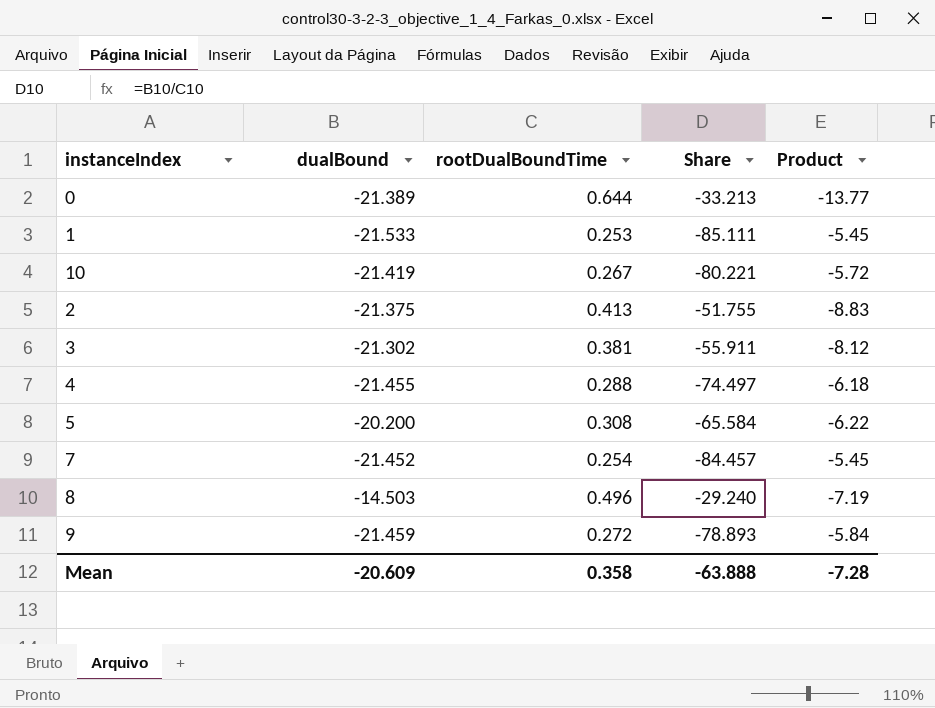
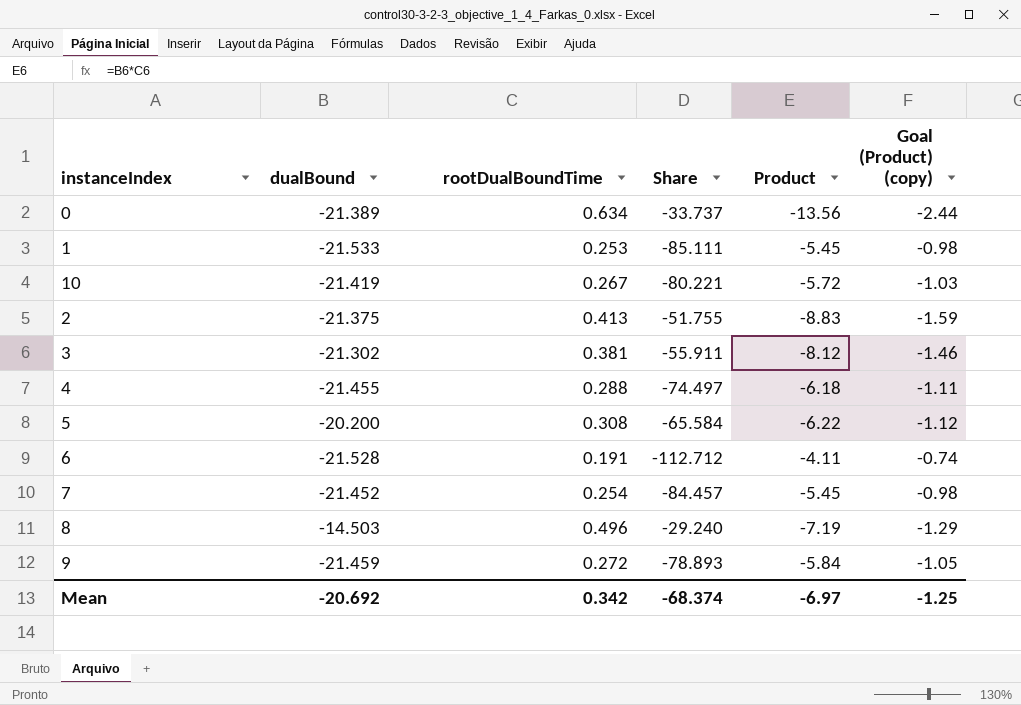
column Goal (Product) (copy) | formula: none -> [Product] * 0.18
0 | rootDualBoundTime: 0.644 -> 0.634
0 | Share: -33.213 -> -33.737
0 | Product: -13.77 -> -13.56
row 6: none -> -21.528 | 0.191 | -112.712 | -4.11 | -0.74
Mean | dualBound: -20.609 -> -20.692
Mean | rootDualBoundTime: 0.358 -> 0.342
Mean | Share: -63.888 -> -68.374
Mean | Product: -7.28 -> -6.97

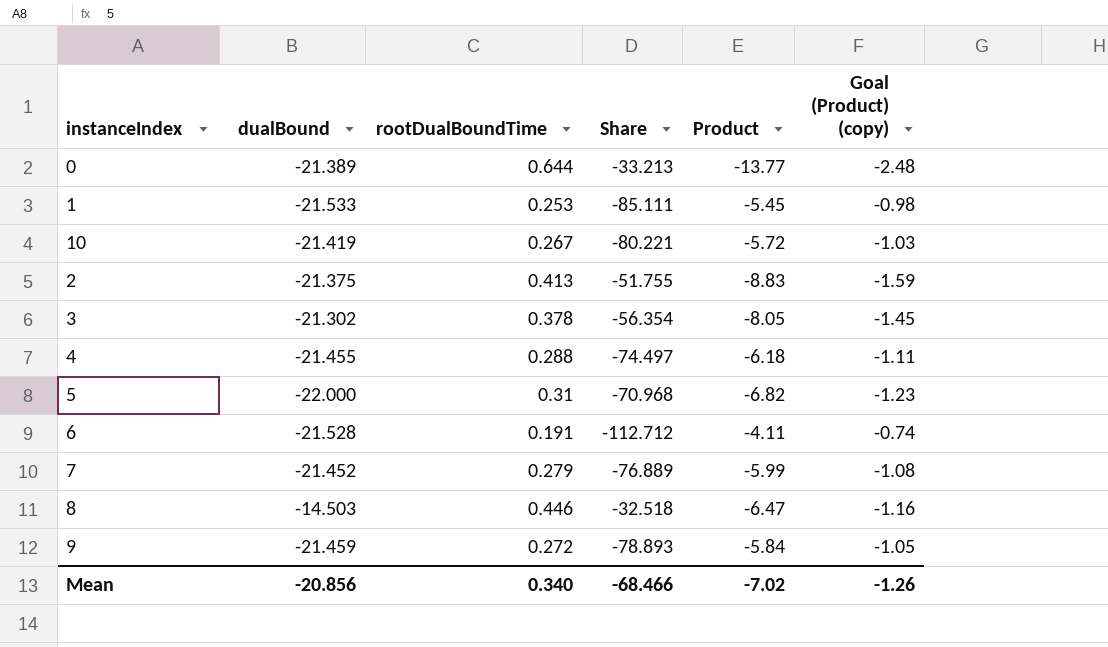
0 | rootDualBoundTime: 0.634 -> 0.644
0 | Share: -33.737 -> -33.213
0 | Product: -13.56 -> -13.77
0 | Goal (Product) (copy): -2.44 -> -2.48
3 | rootDualBoundTime: 0.381 -> 0.378
3 | Share: -55.911 -> -56.354
3 | Product: -8.12 -> -8.05
3 | Goal (Product) (copy): -1.46 -> -1.45
5 | dualBound: -20.200 -> -22.000
5 | rootDualBoundTime: 0.308 -> 0.31
5 | Share: -65.584 -> -70.968
5 | Product: -6.22 -> -6.82
5 | Goal (Product) (copy): -1.12 -> -1.23
7 | rootDualBoundTime: 0.254 -> 0.279
7 | Share: -84.457 -> -76.889
7 | Product: -5.45 -> -5.99
7 | Goal (Product) (copy): -0.98 -> -1.08
8 | rootDualBoundTime: 0.496 -> 0.446
8 | Share: -29.240 -> -32.518
8 | Product: -7.19 -> -6.47
8 | Goal (Product) (copy): -1.29 -> -1.16
Mean | dualBound: -20.692 -> -20.856
Mean | rootDualBoundTime: 0.342 -> 0.340
Mean | Share: -68.374 -> -68.466
Mean | Product: -6.97 -> -7.02
Mean | Goal (Product) (copy): -1.25 -> -1.26

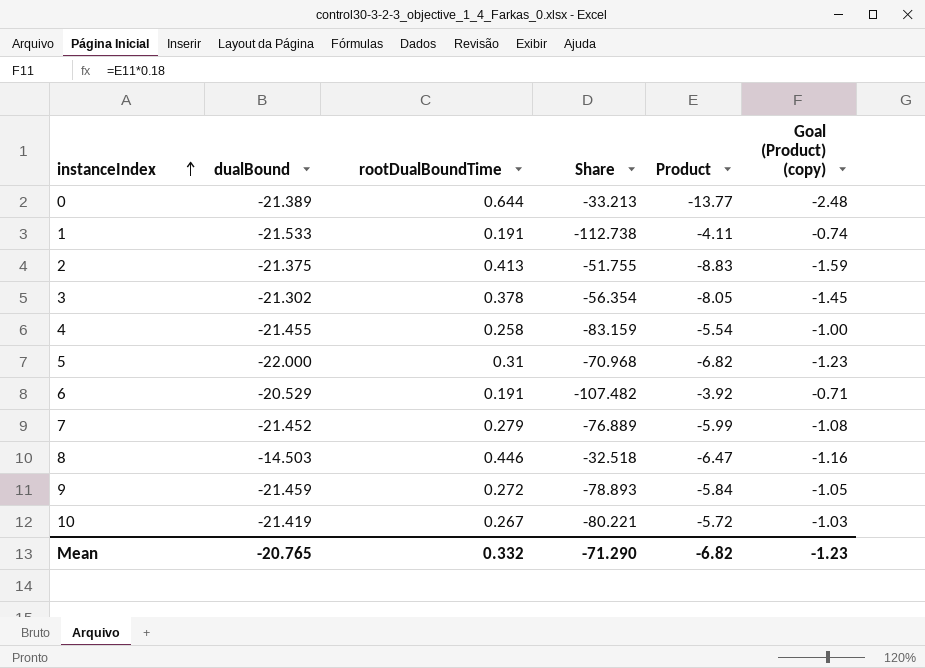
row order: none -> instanceIndex ascending
1 | rootDualBoundTime: 0.253 -> 0.191
1 | Share: -85.111 -> -112.738
1 | Product: -5.45 -> -4.11
1 | Goal (Product) (copy): -0.98 -> -0.74
4 | rootDualBoundTime: 0.288 -> 0.258
4 | Share: -74.497 -> -83.159
4 | Product: -6.18 -> -5.54
4 | Goal (Product) (copy): -1.11 -> -1.00
6 | dualBound: -21.528 -> -20.529
6 | Share: -112.712 -> -107.482
6 | Product: -4.11 -> -3.92
6 | Goal (Product) (copy): -0.74 -> -0.71
Mean | dualBound: -20.856 -> -20.765
Mean | rootDualBoundTime: 0.340 -> 0.332
Mean | Share: -68.466 -> -71.290
Mean | Product: -7.02 -> -6.82
Mean | Goal (Product) (copy): -1.26 -> -1.23

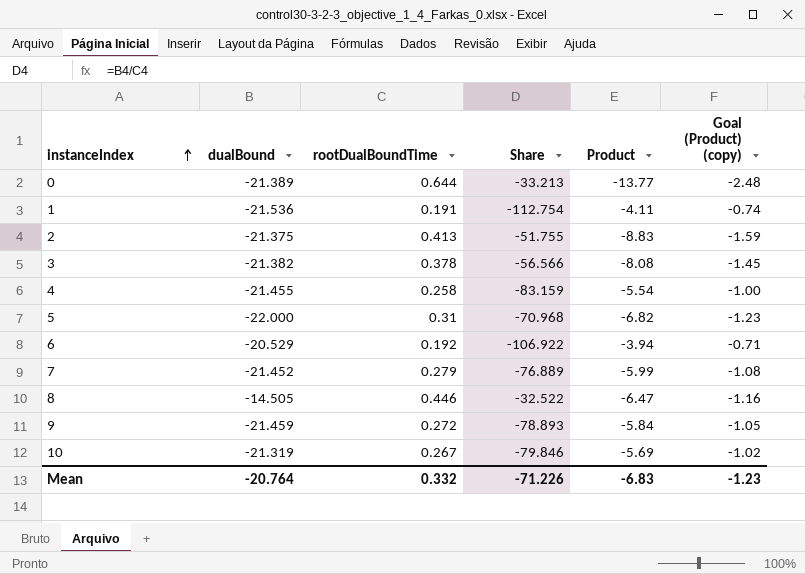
1 | dualBound: -21.533 -> -21.536
1 | Share: -112.738 -> -112.754
3 | dualBound: -21.302 -> -21.382
3 | Share: -56.354 -> -56.566
3 | Product: -8.05 -> -8.08
6 | rootDualBoundTime: 0.191 -> 0.192
6 | Share: -107.482 -> -106.922
6 | Product: -3.92 -> -3.94
8 | dualBound: -14.503 -> -14.505
8 | Share: -32.518 -> -32.522
10 | dualBound: -21.419 -> -21.319
10 | Share: -80.221 -> -79.846
10 | Product: -5.72 -> -5.69
10 | Goal (Product) (copy): -1.03 -> -1.02
Mean | dualBound: -20.765 -> -20.764
Mean | Share: -71.290 -> -71.226
Mean | Product: -6.82 -> -6.83

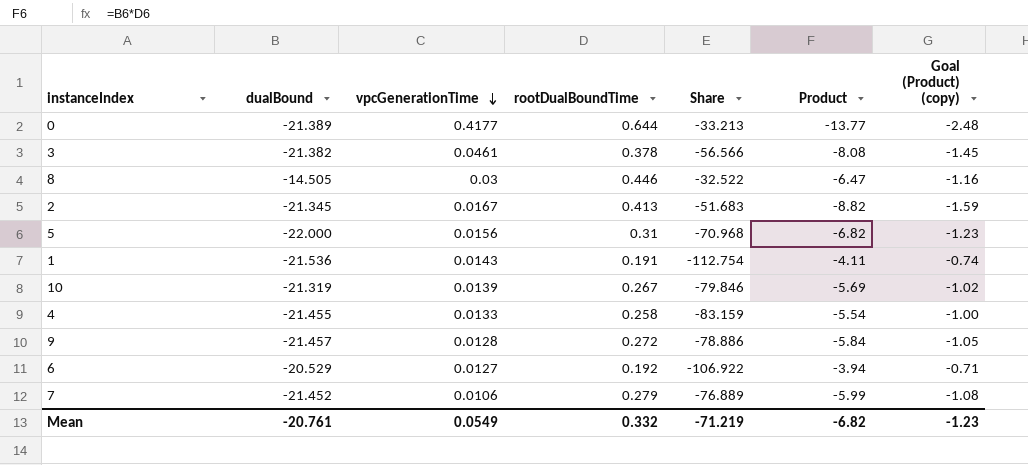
row order: instanceIndex ascending -> vpcGenerationTime descending
column vpcGenerationTime | position: none -> 3
2 | dualBound: -21.375 -> -21.345
2 | Share: -51.755 -> -51.683
2 | Product: -8.83 -> -8.82
9 | dualBound: -21.459 -> -21.457
9 | Share: -78.893 -> -78.886
Mean | dualBound: -20.764 -> -20.761
Mean | Share: -71.226 -> -71.219
Mean | Product: -6.83 -> -6.82

